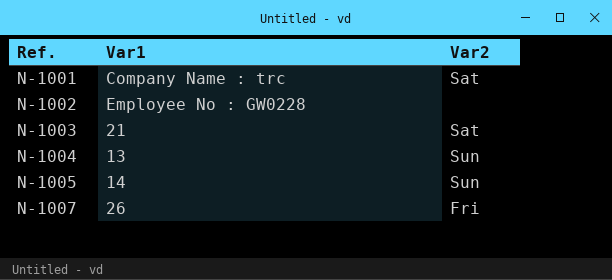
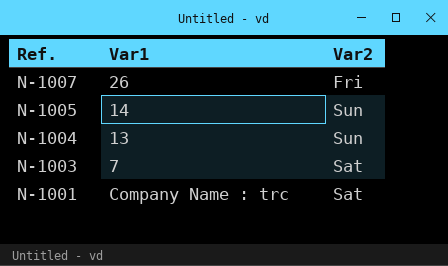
row order: Ref. ascending -> Ref. descending
row N-1002: Employee No : GW0228 | none -> none
N-1003 | Var1: 21 -> 7

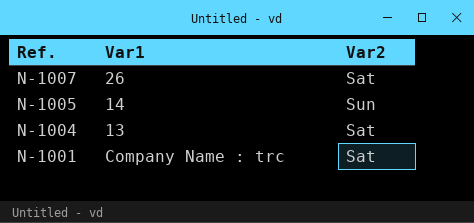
row N-1003: 7 | Sat -> none
N-1007 | Var2: Fri -> Sat
N-1004 | Var2: Sun -> Sat

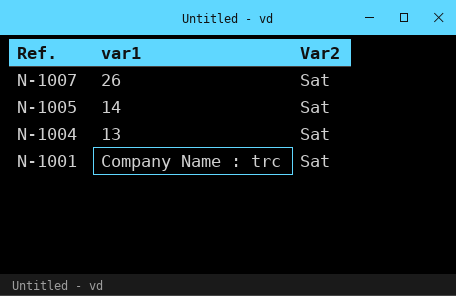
column name: Var1 -> var1
N-1005 | Var2: Sun -> Sat

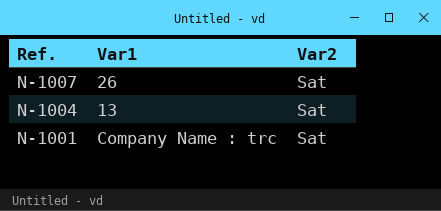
column name: var1 -> Var1
row N-1005: 14 | Sat -> none

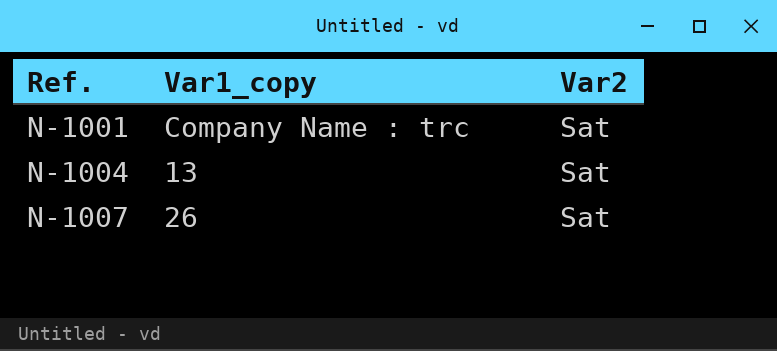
row order: Ref. descending -> Ref. ascending
column name: Var1 -> Var1_copy

